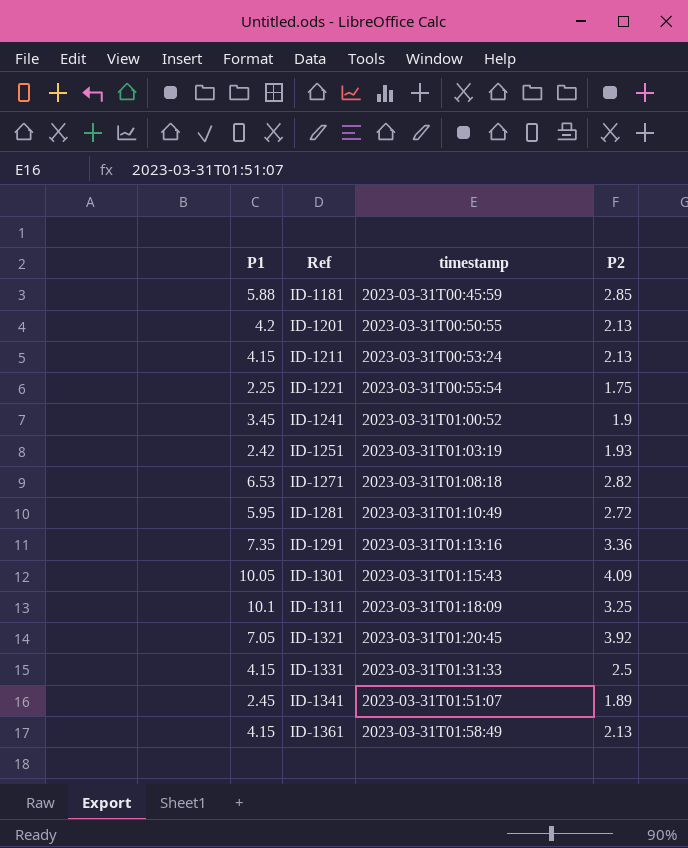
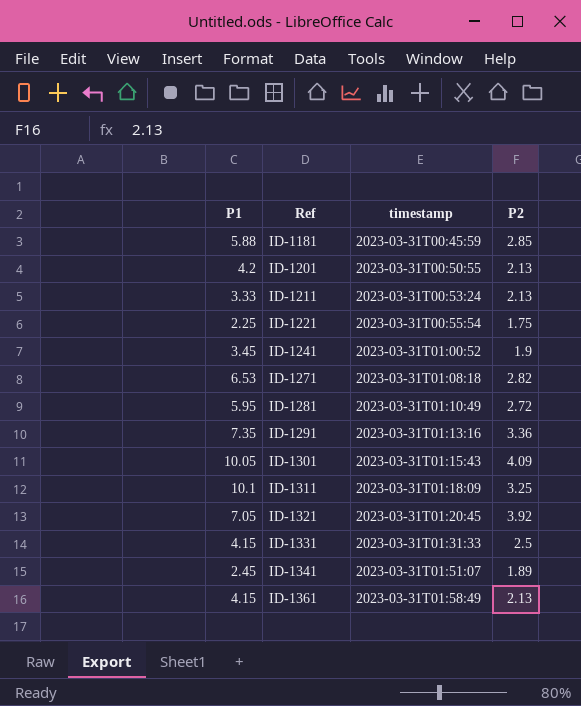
row ID-1251: 2.42 | 2023-03-31T01:03:19 | 1.93 -> none
ID-1211 | P1: 4.15 -> 3.33

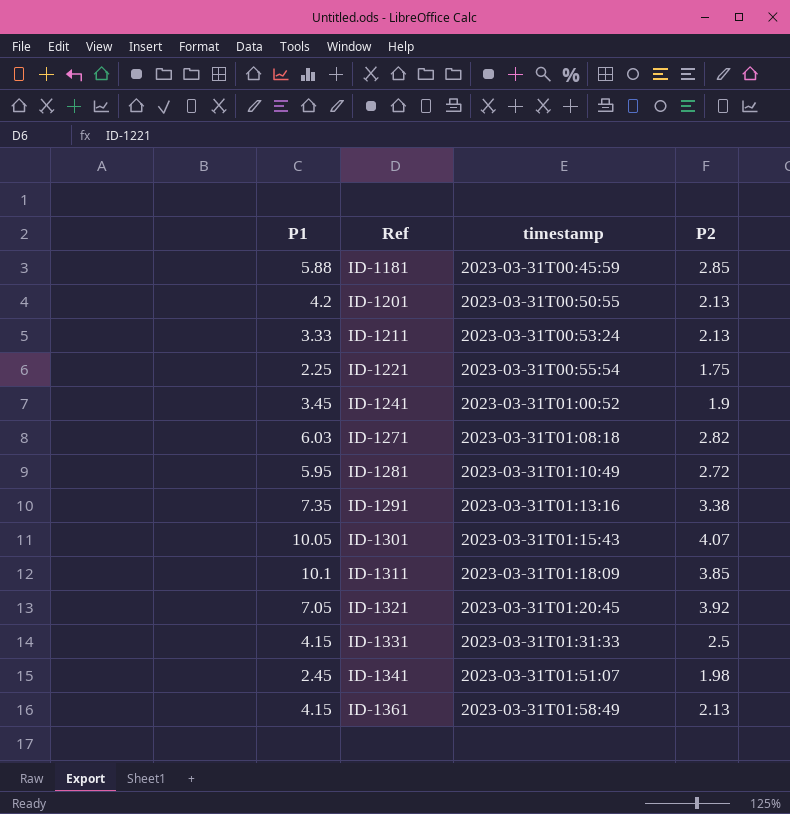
ID-1271 | P1: 6.53 -> 6.03
ID-1291 | P2: 3.36 -> 3.38
ID-1301 | P2: 4.09 -> 4.07
ID-1311 | P2: 3.25 -> 3.85
ID-1341 | P2: 1.89 -> 1.98

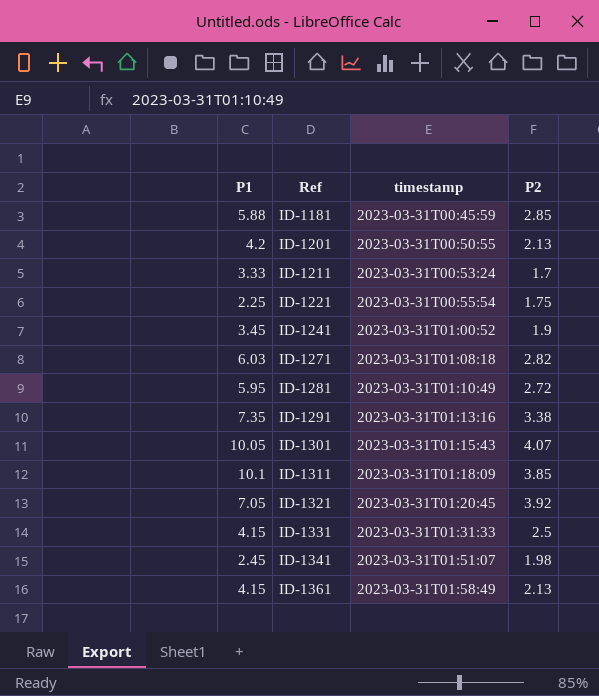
ID-1211 | P2: 2.13 -> 1.7

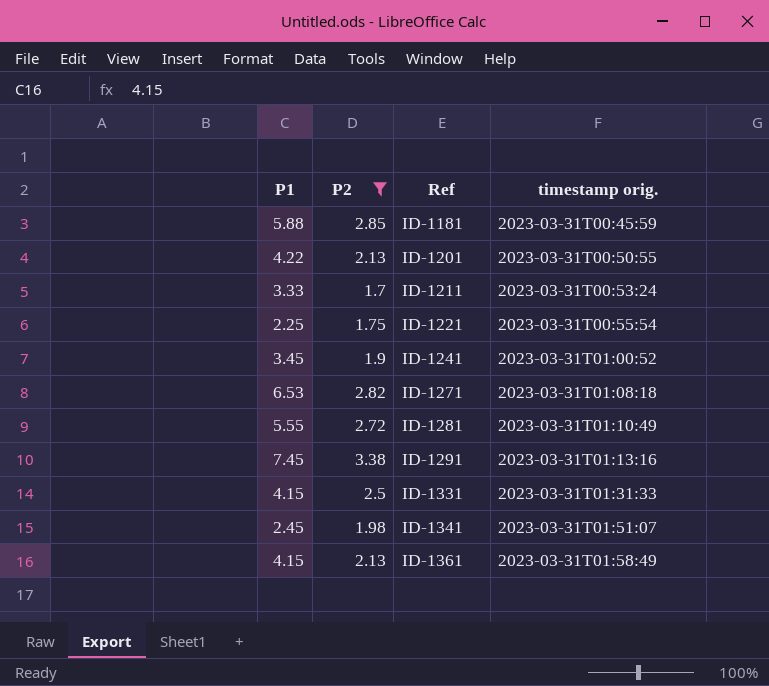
filter: none -> P2 <= 3.38
column P2 | position: 4 -> 2
column name: timestamp -> timestamp orig.
ID-1201 | P1: 4.2 -> 4.22
ID-1271 | P1: 6.03 -> 6.53
ID-1281 | P1: 5.95 -> 5.55
ID-1291 | P1: 7.35 -> 7.45

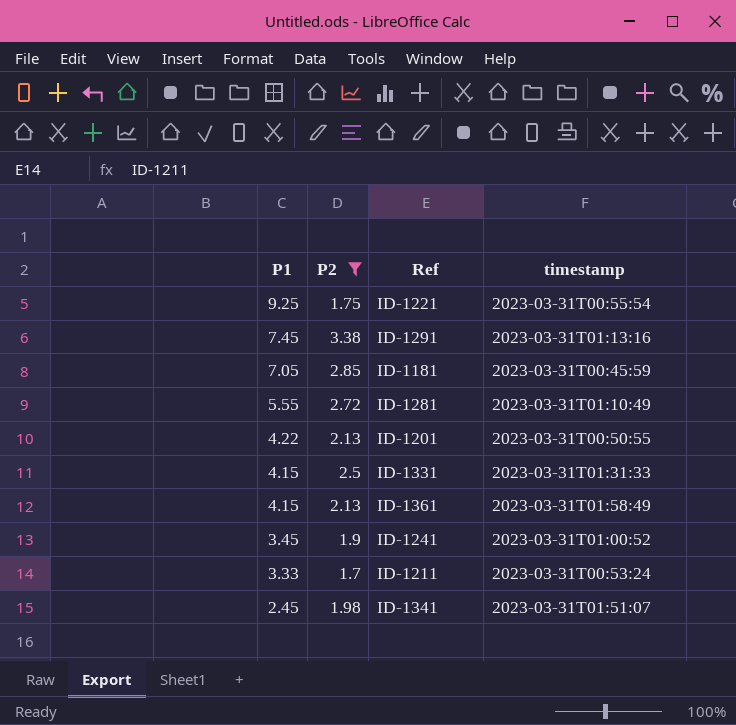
row order: Ref ascending -> P1 descending
column name: timestamp orig. -> timestamp
row ID-1271: 6.53 | 2.82 | 2023-03-31T01:08:18 -> none
ID-1221 | P1: 2.25 -> 9.25
ID-1181 | P1: 5.88 -> 7.05

